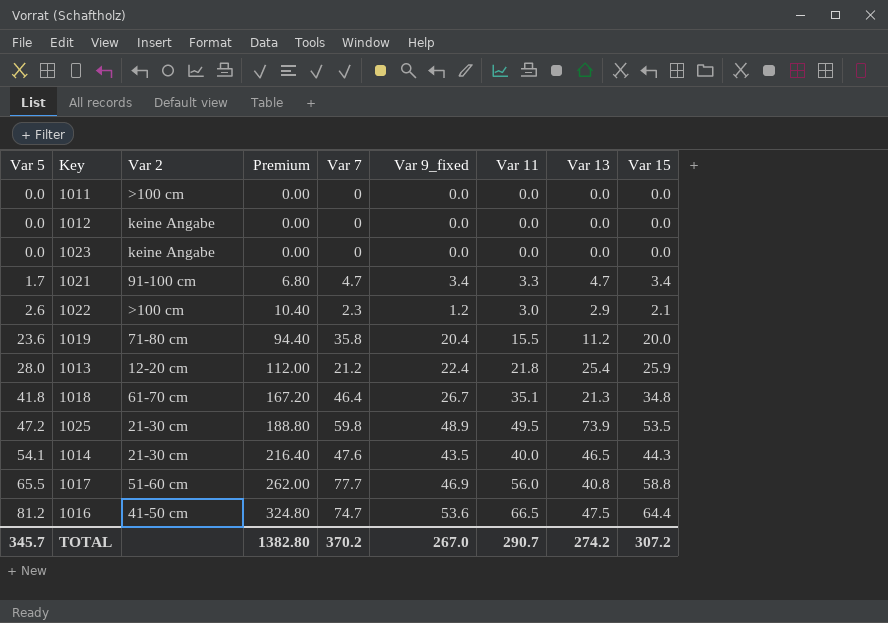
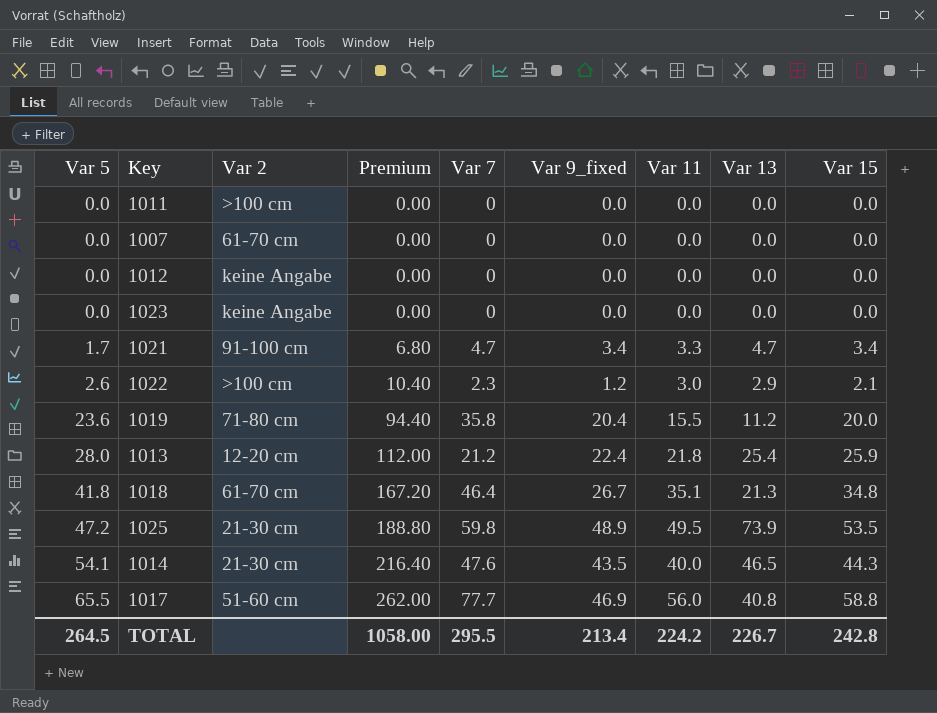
row 1016: 81.2 | 41-50 cm | 324.80 | 74.7 | 53.6 | 66.5 | 47.5 | 64.4 -> none
row 1007: none -> 0.0 | 61-70 cm | 0.00 | 0 | 0.0 | 0.0 | 0.0 | 0.0
TOTAL | Var 5: 345.7 -> 264.5
TOTAL | Premium: 1382.80 -> 1058.00
TOTAL | Var 7: 370.2 -> 295.5
TOTAL | Var 9_fixed: 267.0 -> 213.4
TOTAL | Var 11: 290.7 -> 224.2
TOTAL | Var 13: 274.2 -> 226.7
TOTAL | Var 15: 307.2 -> 242.8

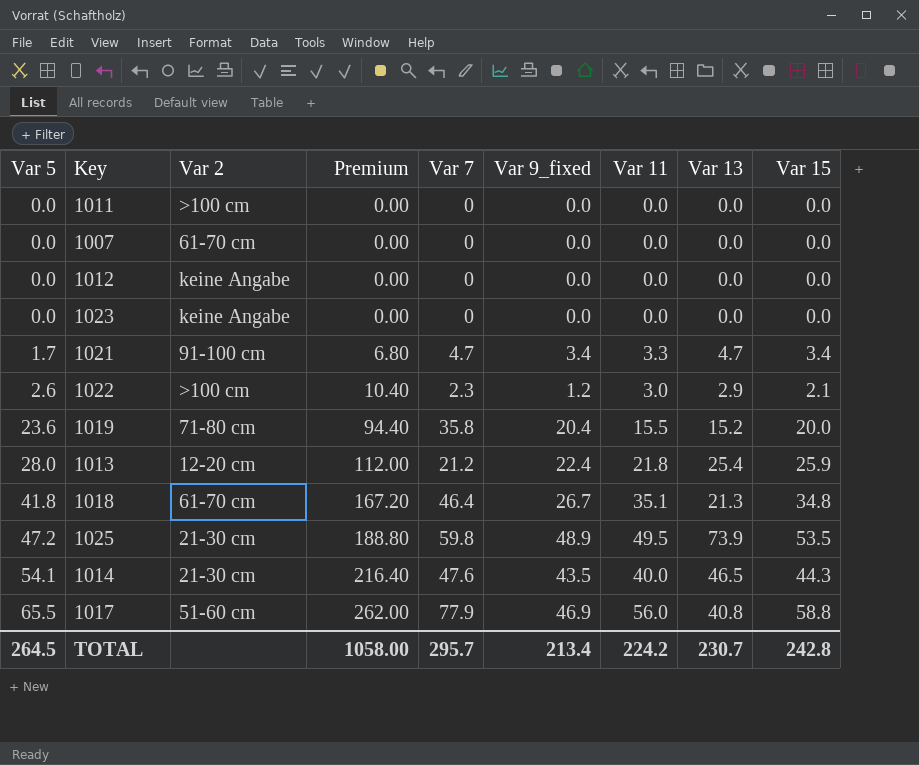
1019 | Var 13: 11.2 -> 15.2
1017 | Var 7: 77.7 -> 77.9
TOTAL | Var 7: 295.5 -> 295.7
TOTAL | Var 13: 226.7 -> 230.7

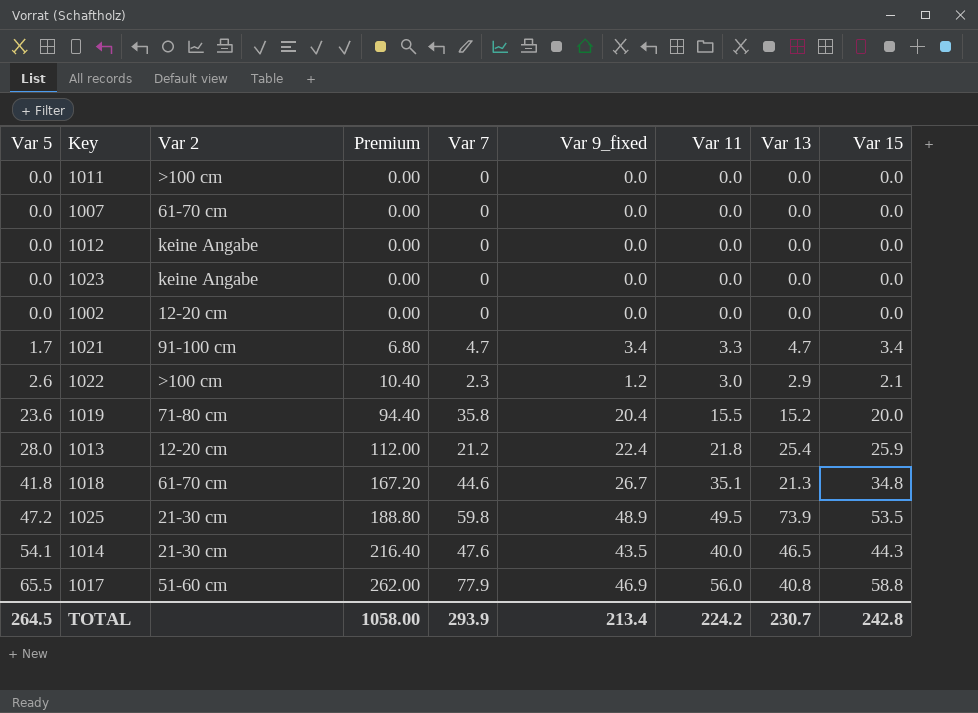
row 1002: none -> 0.0 | 12-20 cm | 0.00 | 0 | 0.0 | 0.0 | 0.0 | 0.0
1018 | Var 7: 46.4 -> 44.6
TOTAL | Var 7: 295.7 -> 293.9

